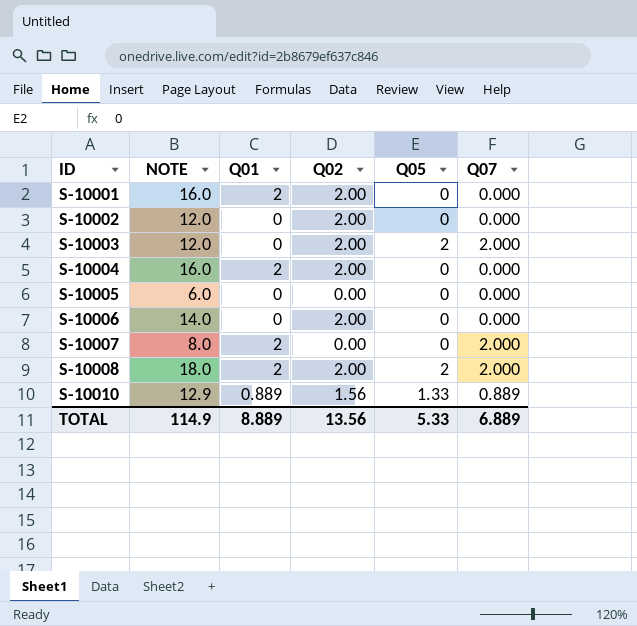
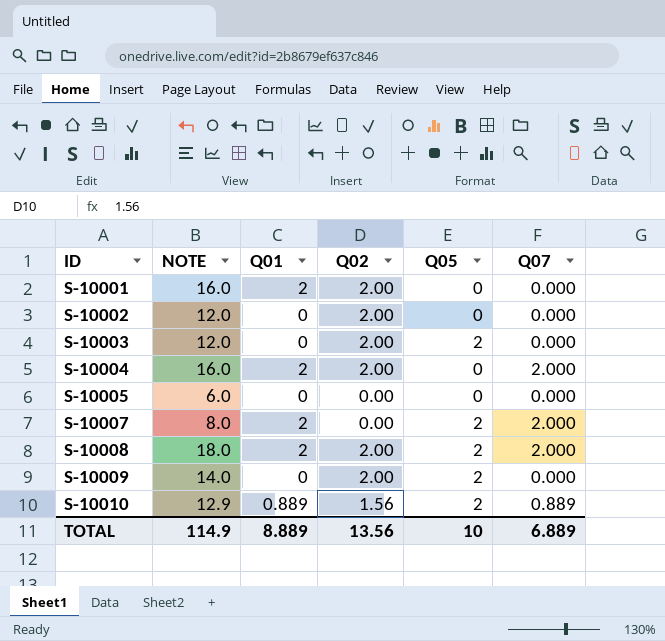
row S-10006: 14.0 | 0 | 2.00 | 0 | 0.000 -> none
S-10003 | Q07: 2.000 -> 0.000
S-10004 | Q07: 0.000 -> 2.000
S-10007 | Q05: 0 -> 2
row S-10009: none -> 14.0 | 0 | 2.00 | 2 | 0.000
S-10010 | Q05: 1.33 -> 2
TOTAL | Q05: 5.33 -> 10

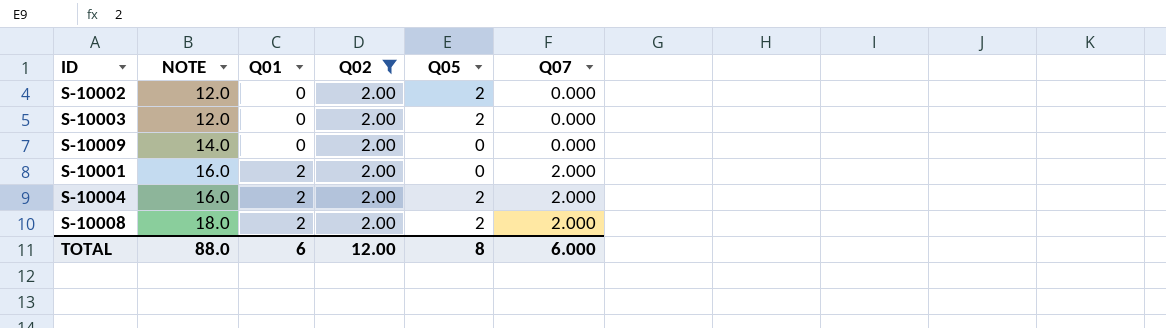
filter: none -> Q02 = 2.00
row order: ID ascending -> NOTE ascending
S-10002 | Q05: 0 -> 2
S-10009 | Q05: 2 -> 0
S-10001 | Q07: 0.000 -> 2.000
S-10004 | Q05: 0 -> 2
TOTAL | NOTE: 114.9 -> 88.0
TOTAL | Q01: 8.889 -> 6
TOTAL | Q02: 13.56 -> 12.00
TOTAL | Q05: 10 -> 8
TOTAL | Q07: 6.889 -> 6.000

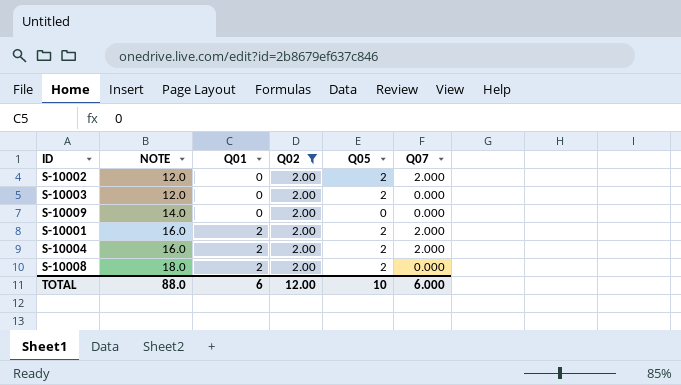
S-10002 | Q07: 0.000 -> 2.000
S-10001 | Q05: 0 -> 2
S-10008 | Q07: 2.000 -> 0.000
TOTAL | Q05: 8 -> 10

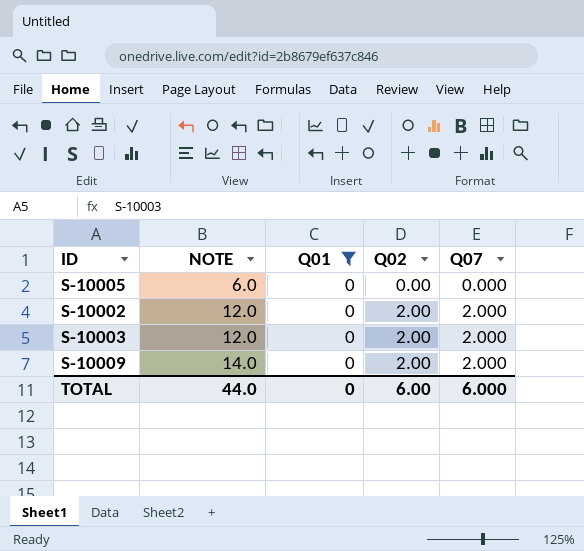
filter: Q02 = 2.00 -> Q01 = 0
column Q05 | position: 5 -> none
S-10003 | Q07: 0.000 -> 2.000
S-10009 | Q07: 0.000 -> 2.000
TOTAL | NOTE: 88.0 -> 44.0
TOTAL | Q01: 6 -> 0
TOTAL | Q02: 12.00 -> 6.00

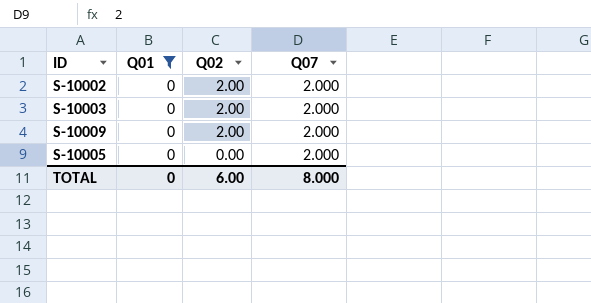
row order: NOTE ascending -> Q02 descending
column NOTE | position: 2 -> none
S-10005 | Q07: 0.000 -> 2.000
TOTAL | Q07: 6.000 -> 8.000

